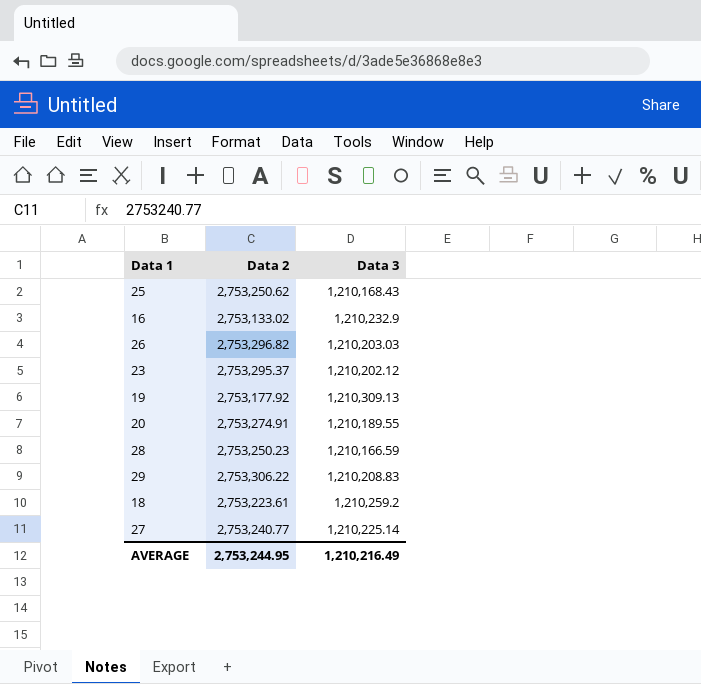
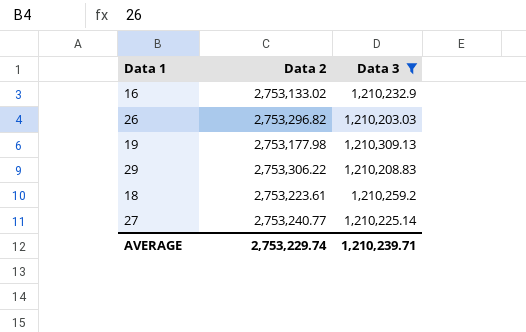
filter: none -> Data 3 >= 1,210,203.03
19 | Data 2: 2,753,177.92 -> 2,753,177.98
AVERAGE | Data 2: 2,753,244.95 -> 2,753,229.74
AVERAGE | Data 3: 1,210,216.49 -> 1,210,239.71

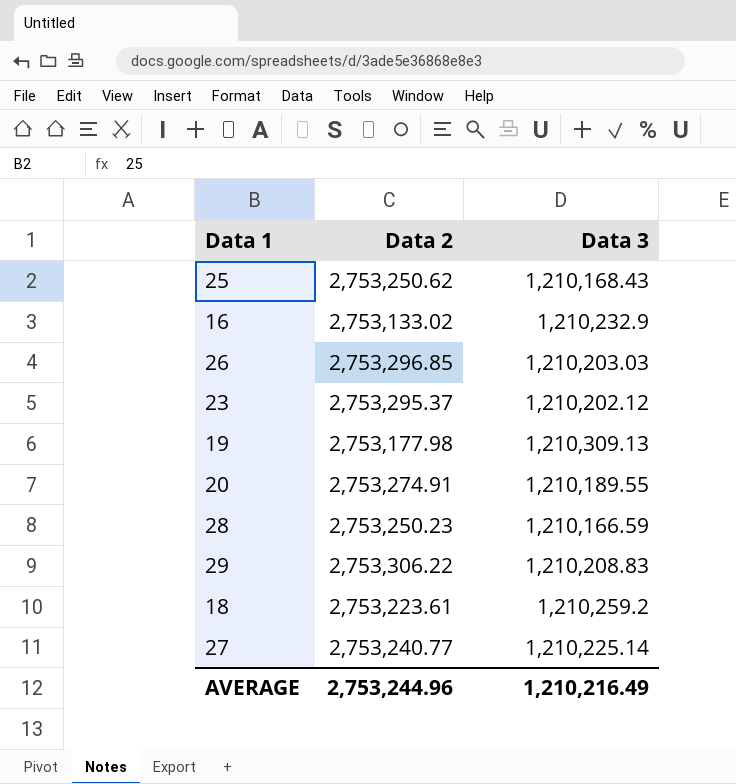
filter: Data 3 >= 1,210,203.03 -> none
26 | Data 2: 2,753,296.82 -> 2,753,296.85
AVERAGE | Data 2: 2,753,229.74 -> 2,753,244.96
AVERAGE | Data 3: 1,210,239.71 -> 1,210,216.49

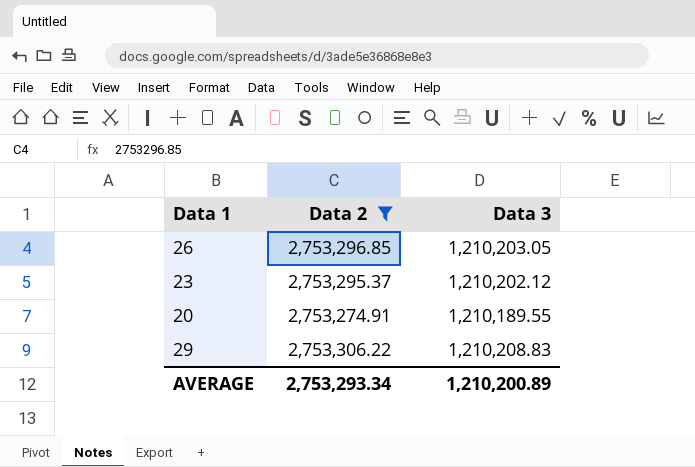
filter: none -> Data 2 >= 2,753,274.91
26 | Data 3: 1,210,203.03 -> 1,210,203.05
AVERAGE | Data 2: 2,753,244.96 -> 2,753,293.34
AVERAGE | Data 3: 1,210,216.49 -> 1,210,200.89

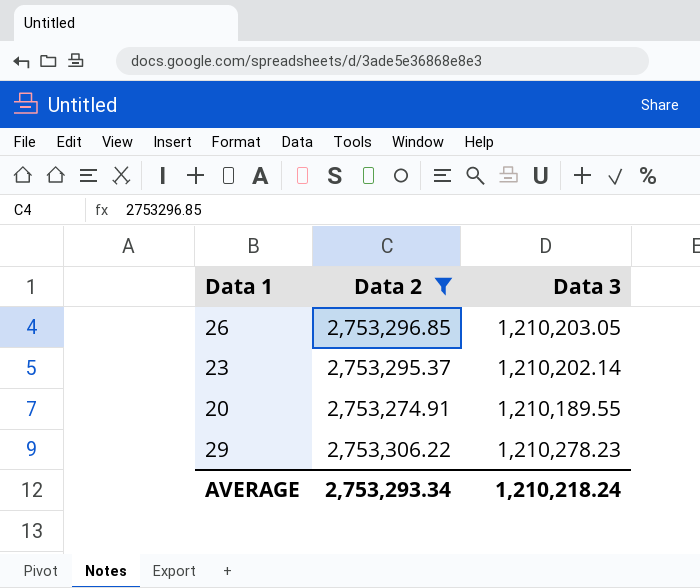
23 | Data 3: 1,210,202.12 -> 1,210,202.14
29 | Data 3: 1,210,208.83 -> 1,210,278.23
AVERAGE | Data 3: 1,210,200.89 -> 1,210,218.24

